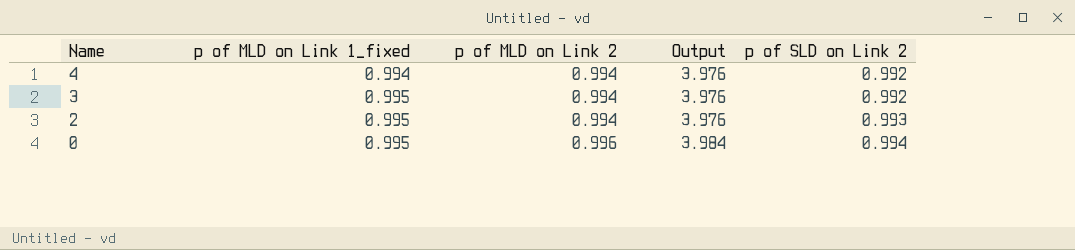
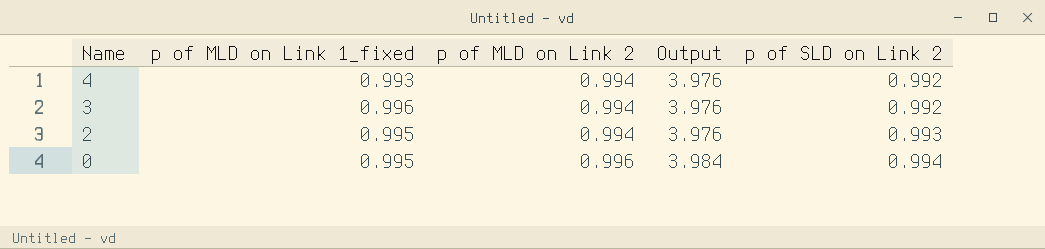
4 | p of MLD on Link 1_fixed: 0.994 -> 0.993
3 | p of MLD on Link 1_fixed: 0.995 -> 0.996

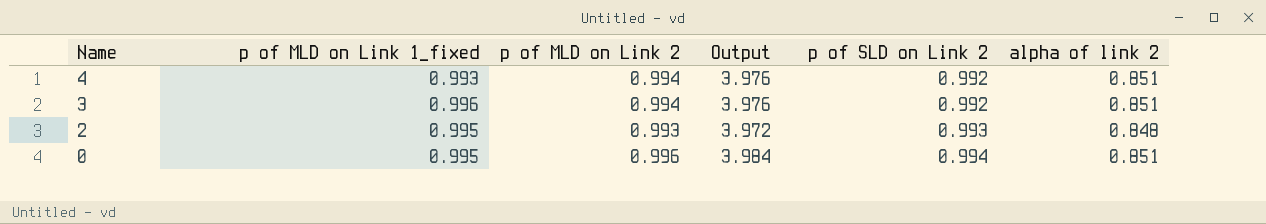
column alpha of link 2 | position: none -> 6
2 | p of MLD on Link 2: 0.994 -> 0.993
2 | Output: 3.976 -> 3.972

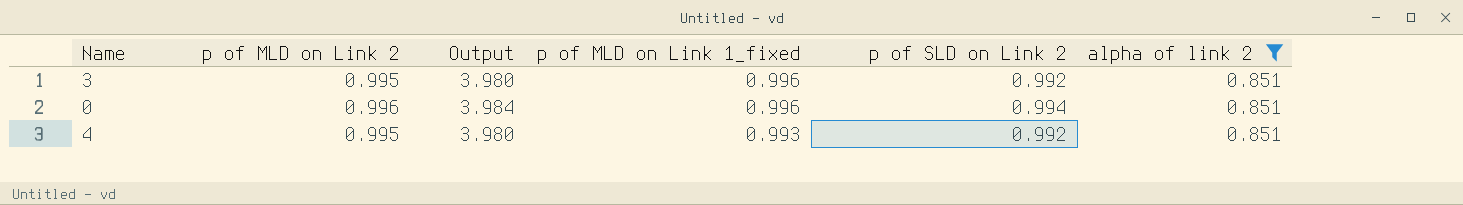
filter: none -> alpha of link 2 = 0.851
row order: Name descending -> p of MLD on Link 1_fixed descending
column p of MLD on Link 1_fixed | position: 2 -> 4
3 | p of MLD on Link 2: 0.994 -> 0.995
3 | Output: 3.976 -> 3.980
0 | p of MLD on Link 1_fixed: 0.995 -> 0.996
4 | p of MLD on Link 2: 0.994 -> 0.995
4 | Output: 3.976 -> 3.980

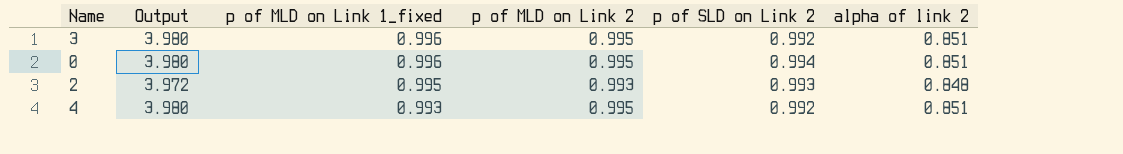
filter: alpha of link 2 = 0.851 -> none
column p of MLD on Link 2 | position: 2 -> 4
0 | Output: 3.984 -> 3.980
0 | p of MLD on Link 2: 0.996 -> 0.995

